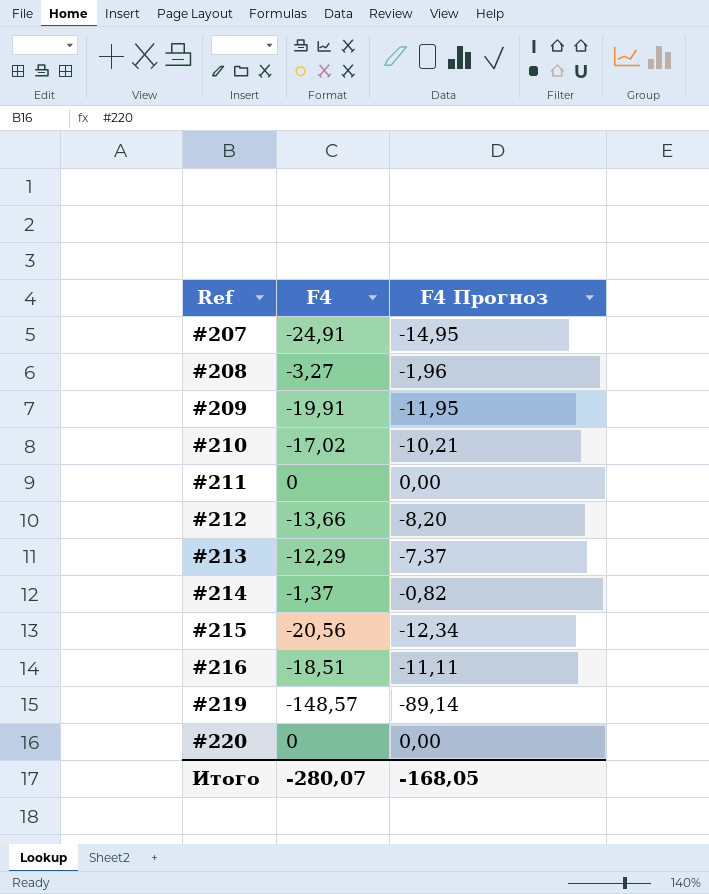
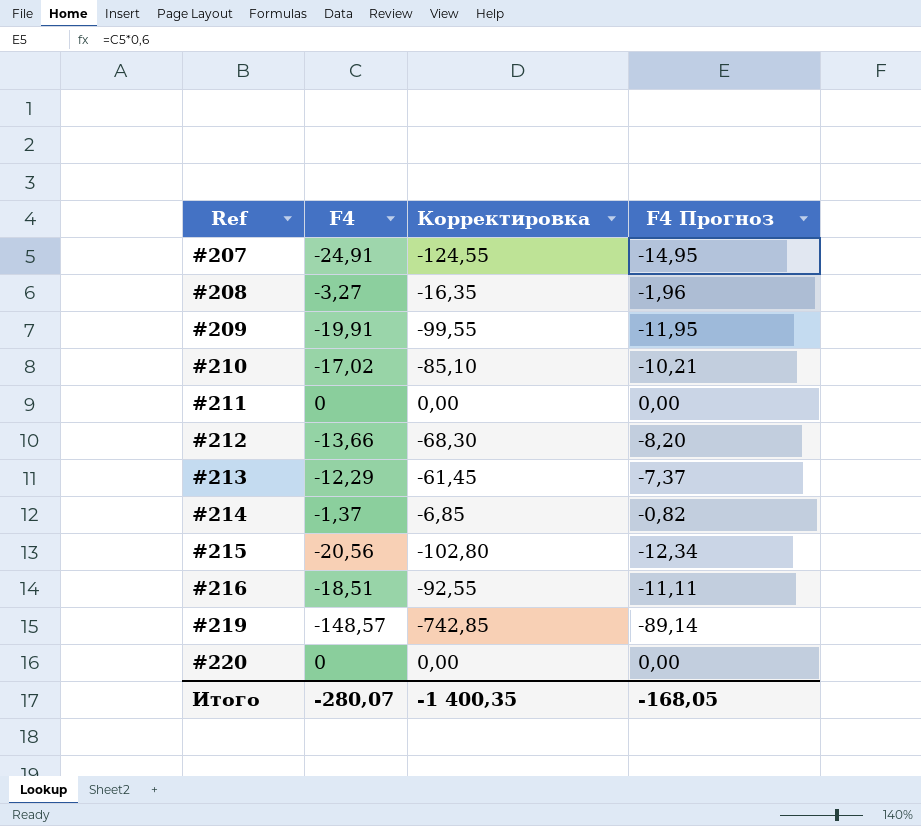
column Корректировка | formula: none -> [F4] * 5

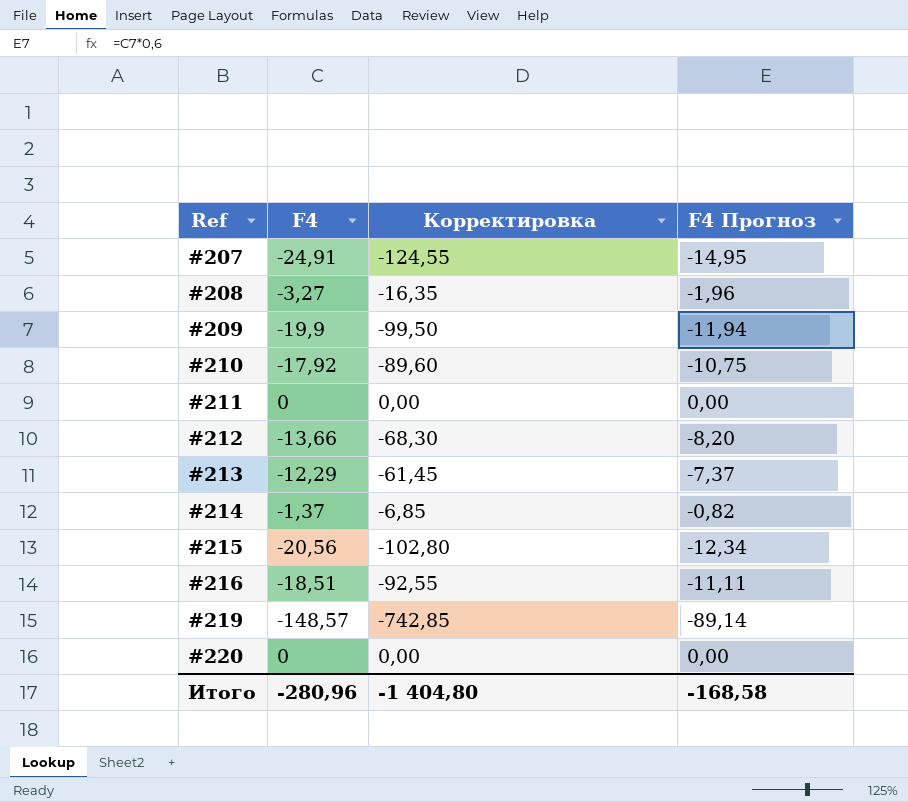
#209 | F4: -19,91 -> -19,9
#209 | Корректировка: -99,55 -> -99,50
#209 | F4 Прогноз: -11,95 -> -11,94
#210 | F4: -17,02 -> -17,92
#210 | Корректировка: -85,10 -> -89,60
#210 | F4 Прогноз: -10,21 -> -10,75
Итого | F4: -280,07 -> -280,96
Итого | Корректировка: -1 400,35 -> -1 404,80
Итого | F4 Прогноз: -168,05 -> -168,58

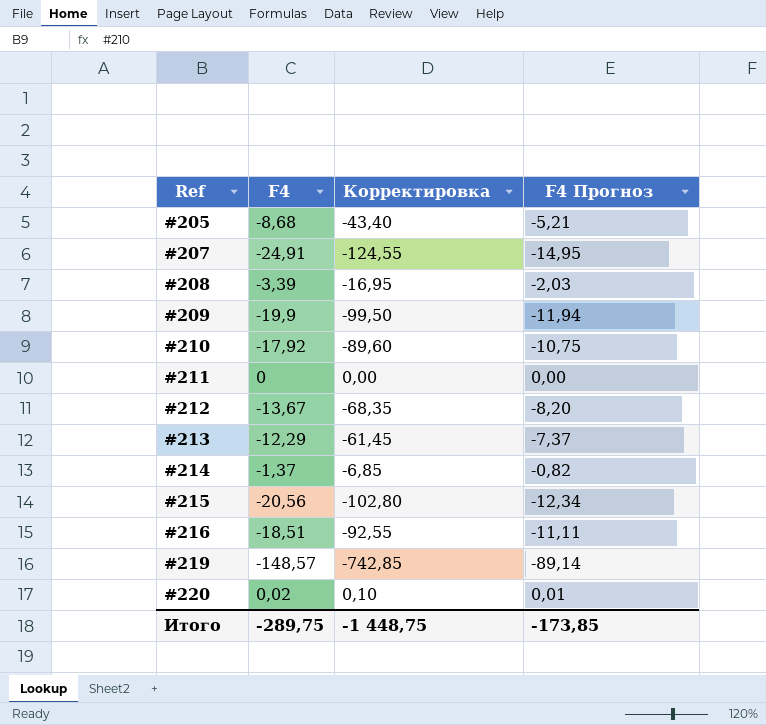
row #205: none -> -8,68 | -43,40 | -5,21
#208 | F4: -3,27 -> -3,39
#208 | Корректировка: -16,35 -> -16,95
#208 | F4 Прогноз: -1,96 -> -2,03
#212 | F4: -13,66 -> -13,67
#212 | Корректировка: -68,30 -> -68,35
#220 | F4: 0 -> 0,02
#220 | Корректировка: 0,00 -> 0,10
#220 | F4 Прогноз: 0,00 -> 0,01
Итого | F4: -280,96 -> -289,75
Итого | Корректировка: -1 404,80 -> -1 448,75
Итого | F4 Прогноз: -168,58 -> -173,85

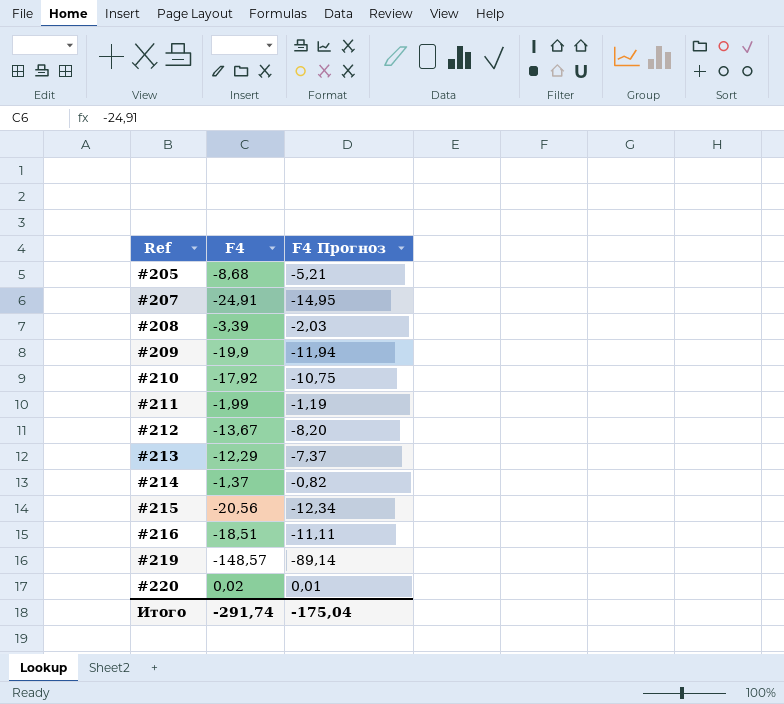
column Корректировка | formula: [F4] * 5 -> none
#211 | F4: 0 -> -1,99
#211 | F4 Прогноз: 0,00 -> -1,19
Итого | F4: -289,75 -> -291,74
Итого | F4 Прогноз: -173,85 -> -175,04

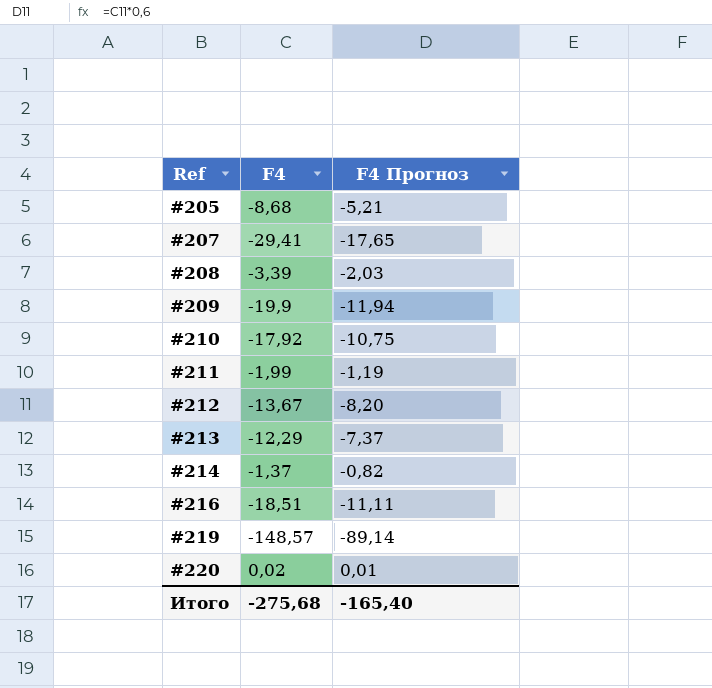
row #215: -20,56 | -12,34 -> none
#207 | F4: -24,91 -> -29,41
#207 | F4 Прогноз: -14,95 -> -17,65
Итого | F4: -291,74 -> -275,68
Итого | F4 Прогноз: -175,04 -> -165,40

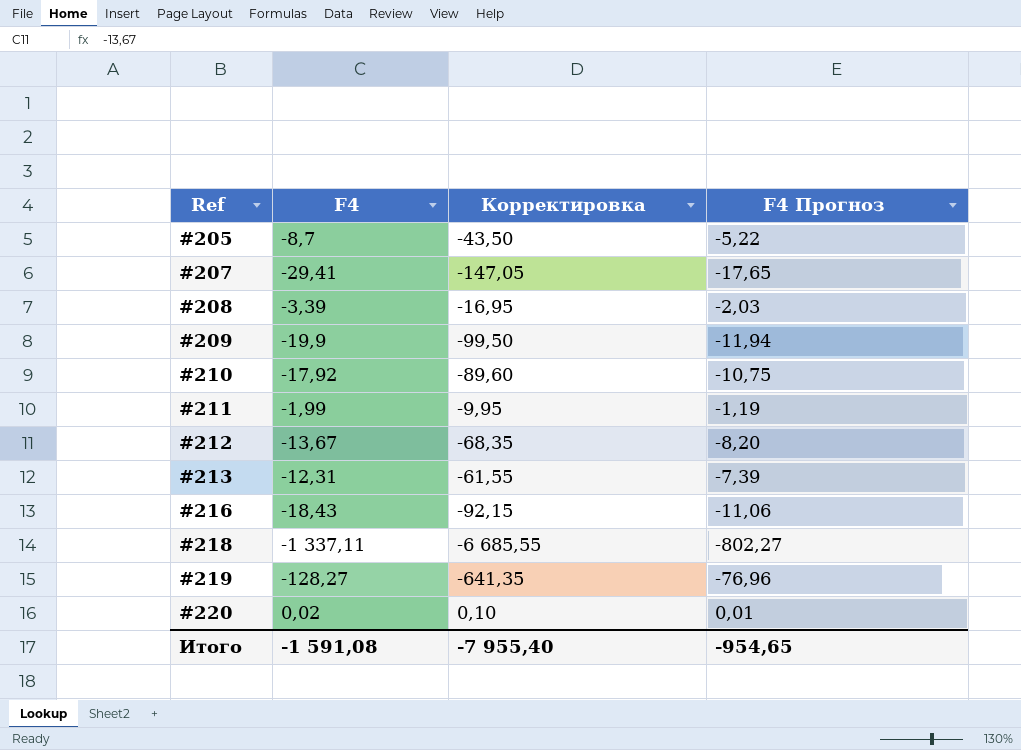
column Корректировка | formula: none -> [F4] * 5
row #214: -1,37 | -0,82 -> none
#205 | F4: -8,68 -> -8,7
#205 | F4 Прогноз: -5,21 -> -5,22
#213 | F4: -12,29 -> -12,31
#213 | F4 Прогноз: -7,37 -> -7,39
#216 | F4: -18,51 -> -18,43
#216 | F4 Прогноз: -11,11 -> -11,06
row #218: none -> -1 337,11 | -6 685,55 | -802,27
#219 | F4: -148,57 -> -128,27
#219 | F4 Прогноз: -89,14 -> -76,96
Итого | F4: -275,68 -> -1 591,08
Итого | F4 Прогноз: -165,40 -> -954,65

